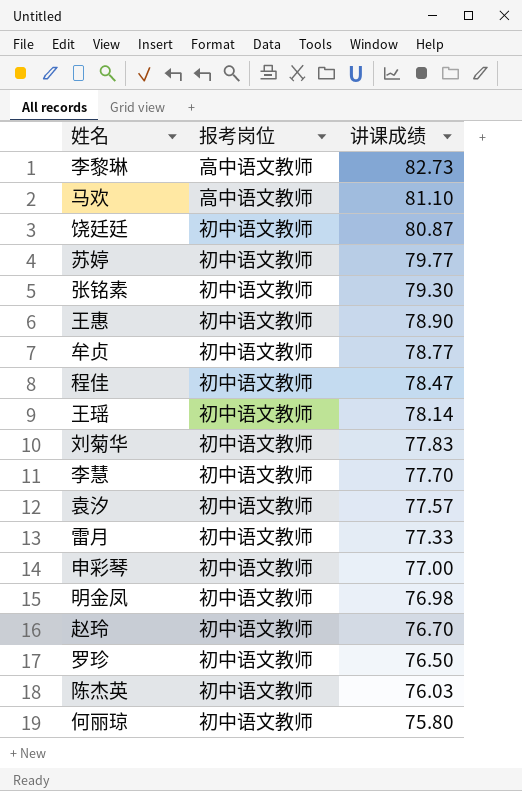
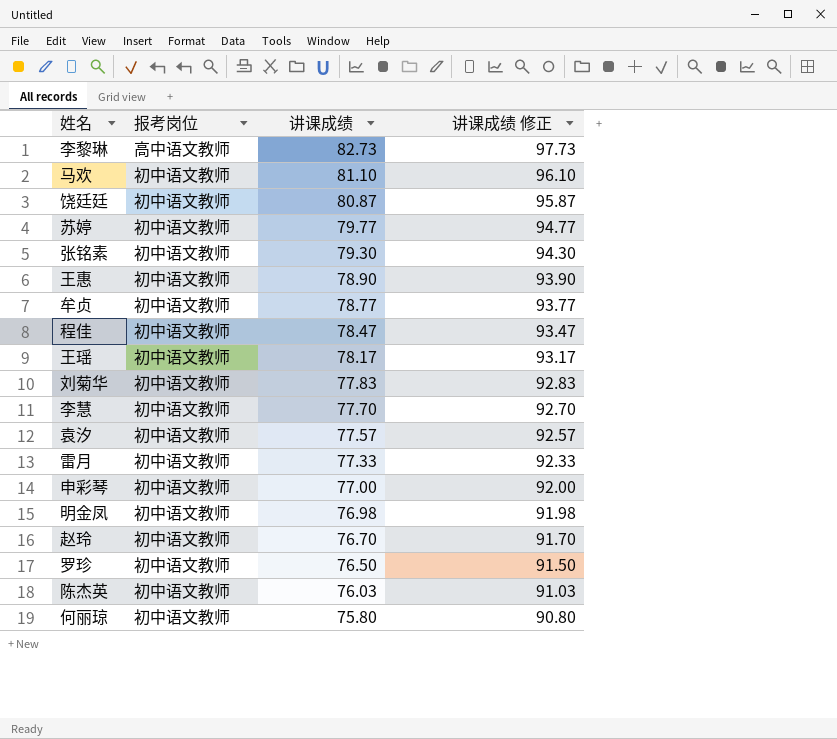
column 讲课成绩 修正 | formula: none -> [讲课成绩] + 15
马欢 | 报考岗位: 高中语文教师 -> 初中语文教师
王瑶 | 讲课成绩: 78.14 -> 78.17

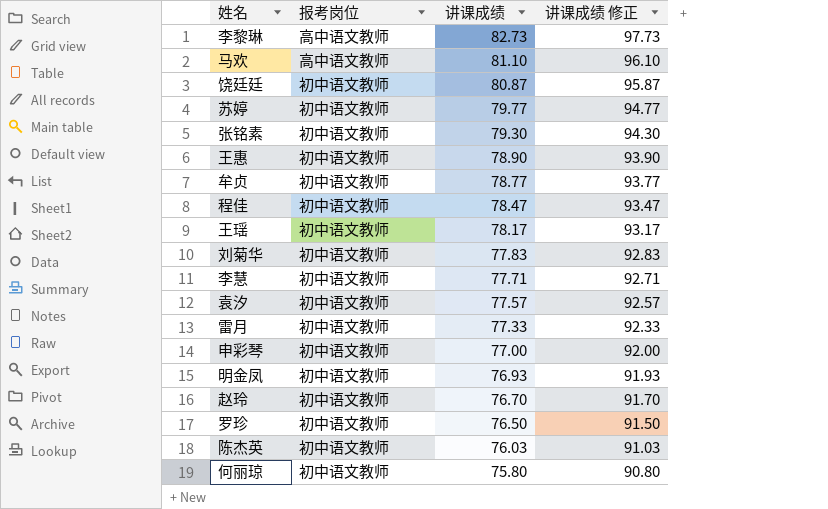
马欢 | 报考岗位: 初中语文教师 -> 高中语文教师
李慧 | 讲课成绩: 77.70 -> 77.71
李慧 | 讲课成绩 修正: 92.70 -> 92.71
明金凤 | 讲课成绩: 76.98 -> 76.93
明金凤 | 讲课成绩 修正: 91.98 -> 91.93

